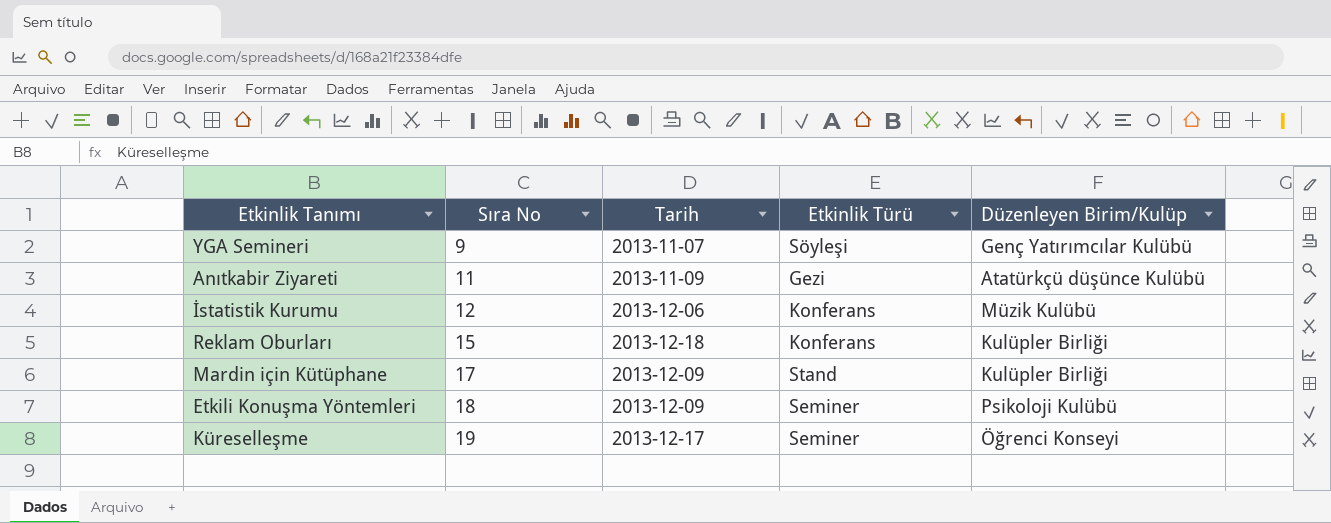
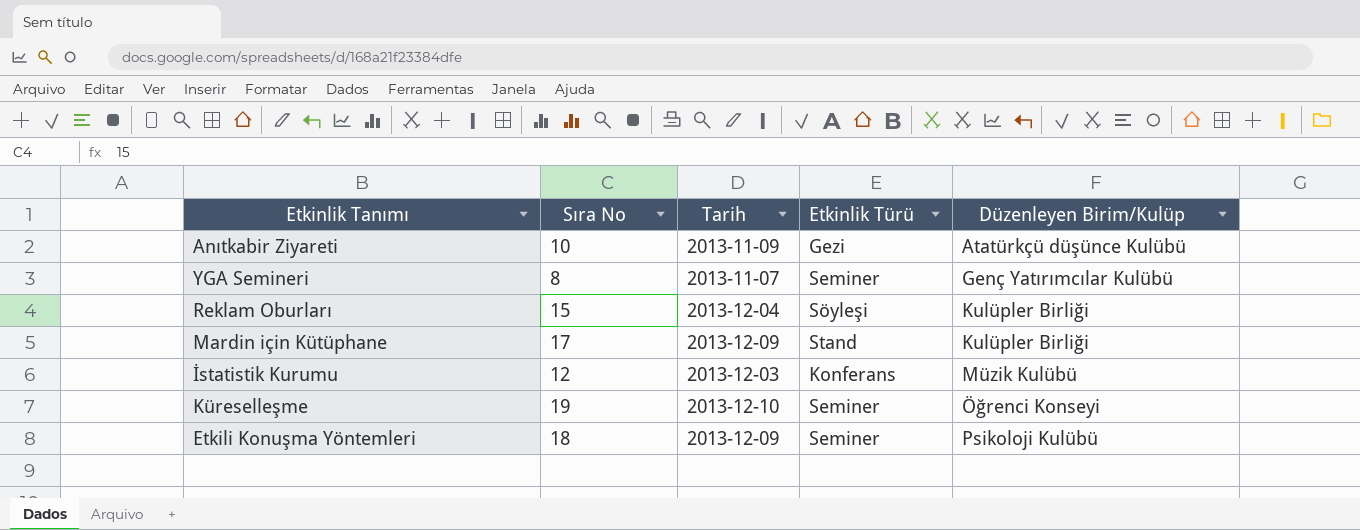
row order: Sıra No ascending -> Düzenleyen Birim/Kulüp ascending
Anıtkabir Ziyareti | Sıra No: 11 -> 10
YGA Semineri | Sıra No: 9 -> 8
YGA Semineri | Etkinlik Türü: Söyleşi -> Seminer
Reklam Oburları | Tarih: 2013-12-18 -> 2013-12-04
Reklam Oburları | Etkinlik Türü: Konferans -> Söyleşi
İstatistik Kurumu | Tarih: 2013-12-06 -> 2013-12-03
Küreselleşme | Tarih: 2013-12-17 -> 2013-12-10

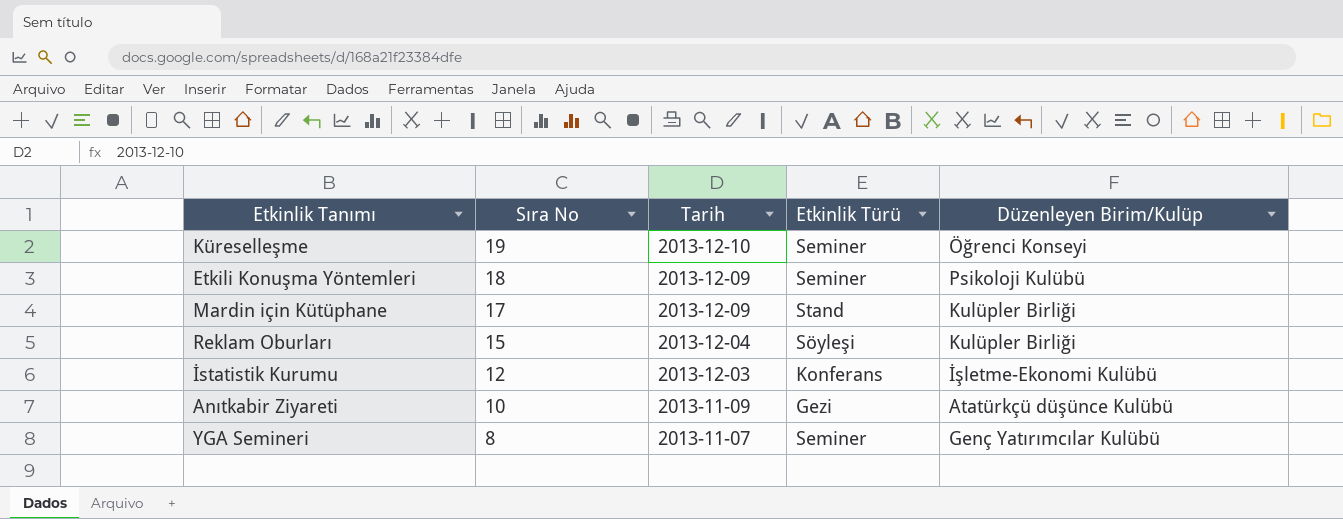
row order: Düzenleyen Birim/Kulüp ascending -> Sıra No descending
İstatistik Kurumu | Düzenleyen Birim/Kulüp: Müzik Kulübü -> İşletme-Ekonomi Kulübü

